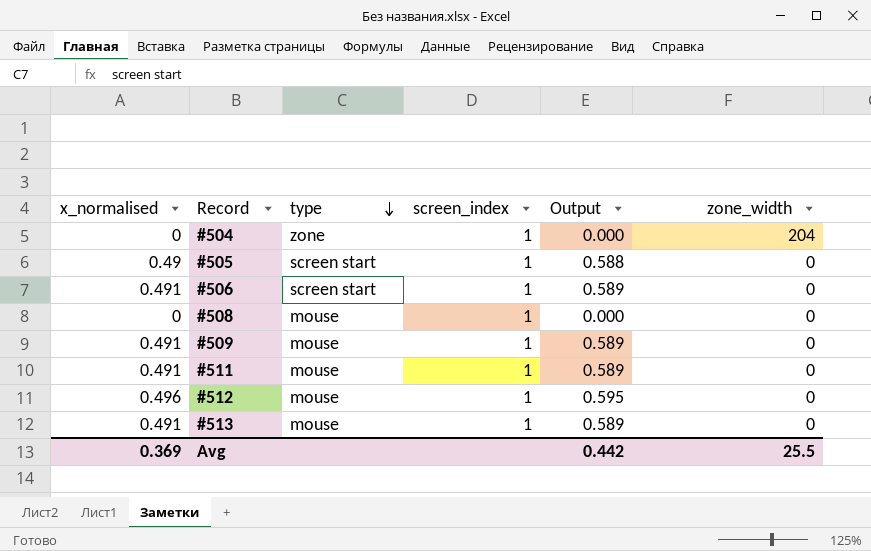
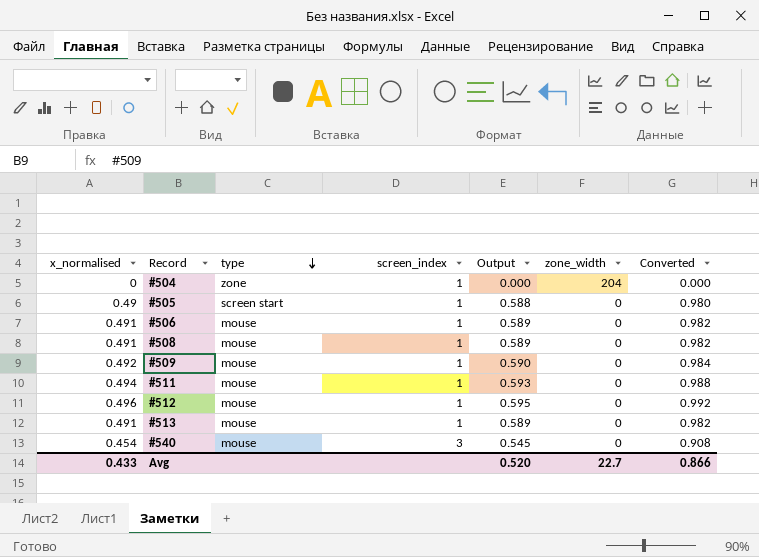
column Converted | formula: none -> [x_normalised] * 2
#506 | type: screen start -> mouse
#508 | x_normalised: 0 -> 0.491
#508 | Output: 0.000 -> 0.589
#509 | x_normalised: 0.491 -> 0.492
#509 | Output: 0.589 -> 0.590
#511 | x_normalised: 0.491 -> 0.494
#511 | Output: 0.589 -> 0.593
row #540: none -> 0.454 | mouse | 3 | 0.545 | 0 | 0.908
Avg | x_normalised: 0.369 -> 0.433
Avg | Output: 0.442 -> 0.520
Avg | zone_width: 25.5 -> 22.7

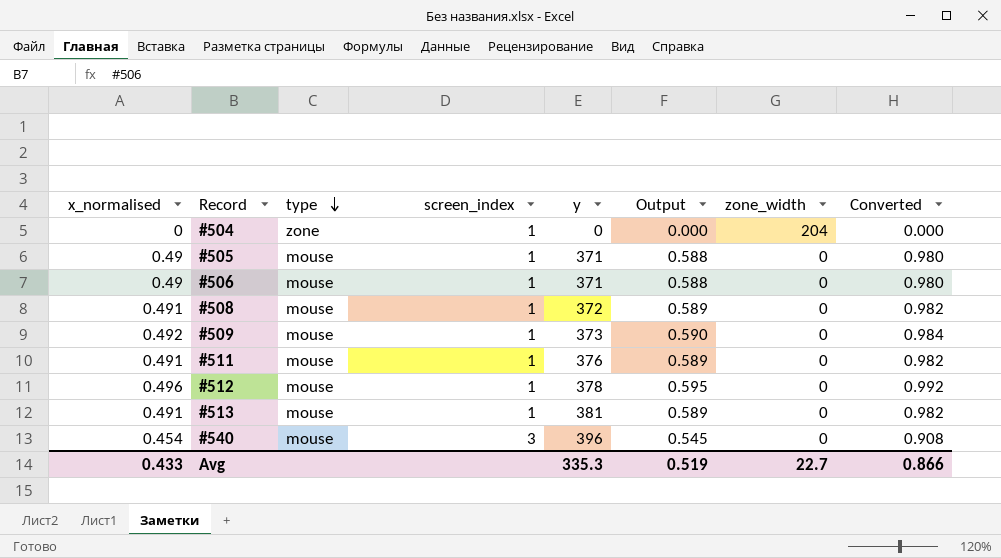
column y | position: none -> 5
#505 | type: screen start -> mouse
#506 | x_normalised: 0.491 -> 0.49
#506 | Output: 0.589 -> 0.588
#506 | Converted: 0.982 -> 0.980
#511 | x_normalised: 0.494 -> 0.491
#511 | Output: 0.593 -> 0.589
#511 | Converted: 0.988 -> 0.982
Avg | Output: 0.520 -> 0.519

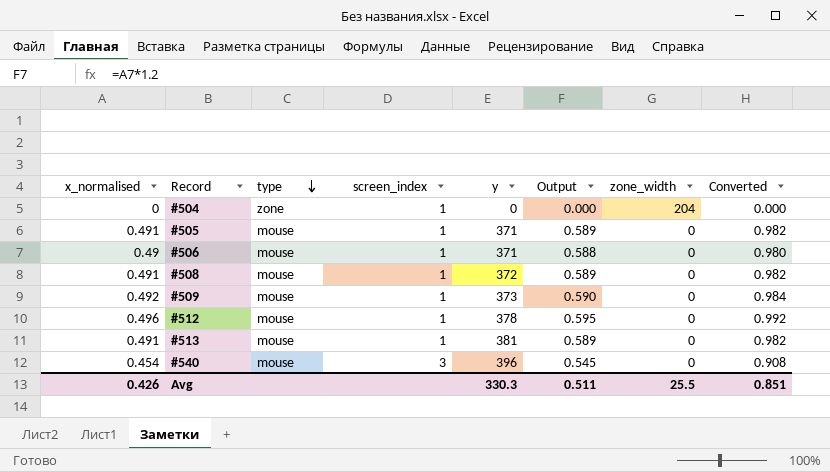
row #511: 0.491 | mouse | 1 | 376 | 0.589 | 0 | 0.982 -> none
#505 | x_normalised: 0.49 -> 0.491
#505 | Output: 0.588 -> 0.589
#505 | Converted: 0.980 -> 0.982
Avg | x_normalised: 0.433 -> 0.426
Avg | y: 335.3 -> 330.3
Avg | Output: 0.519 -> 0.511
Avg | zone_width: 22.7 -> 25.5
Avg | Converted: 0.866 -> 0.851

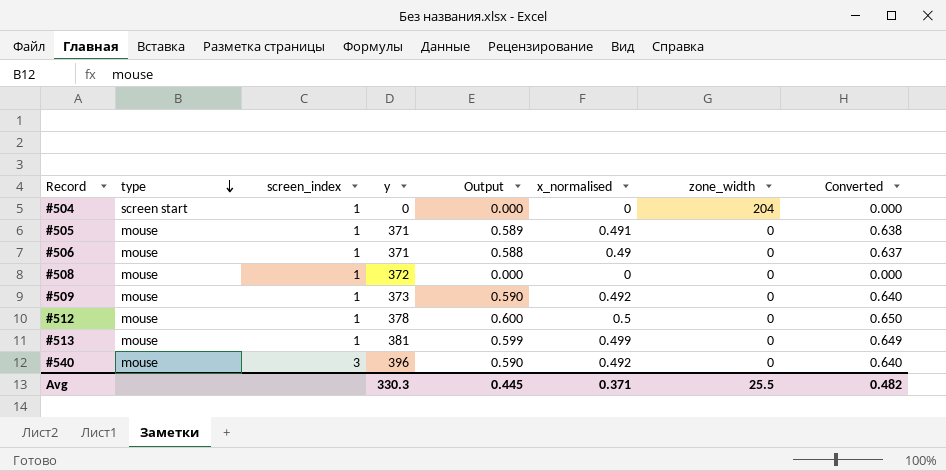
column x_normalised | position: 1 -> 6
column Converted | formula: [x_normalised] * 2 -> [x_normalised] * 1.3
#504 | type: zone -> screen start
#508 | Output: 0.589 -> 0.000
#508 | x_normalised: 0.491 -> 0
#512 | Output: 0.595 -> 0.600
#512 | x_normalised: 0.496 -> 0.5
#513 | Output: 0.589 -> 0.599
#513 | x_normalised: 0.491 -> 0.499
#540 | Output: 0.545 -> 0.590
#540 | x_normalised: 0.454 -> 0.492
Avg | Output: 0.511 -> 0.445
Avg | x_normalised: 0.426 -> 0.371
Avg | Converted: 0.851 -> 0.482

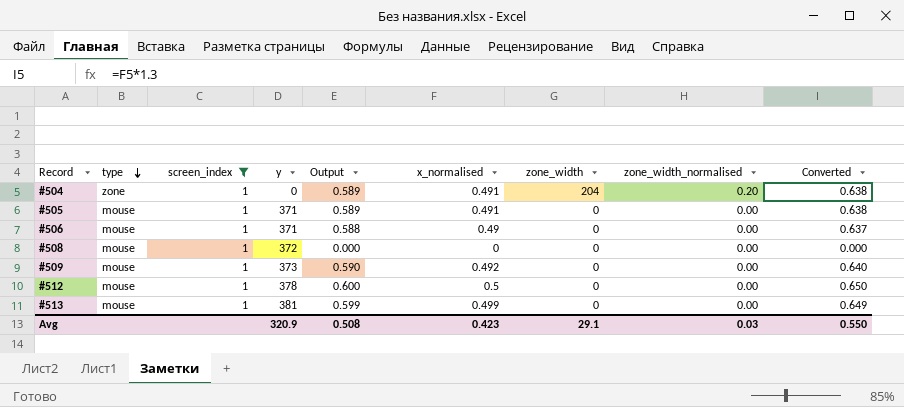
filter: none -> screen_index = 1
column zone_width_normalised | position: none -> 8
#504 | type: screen start -> zone
#504 | Output: 0.000 -> 0.589
#504 | x_normalised: 0 -> 0.491
#504 | Converted: 0.000 -> 0.638
Avg | y: 330.3 -> 320.9
Avg | Output: 0.445 -> 0.508
Avg | x_normalised: 0.371 -> 0.423
Avg | zone_width: 25.5 -> 29.1
Avg | Converted: 0.482 -> 0.550

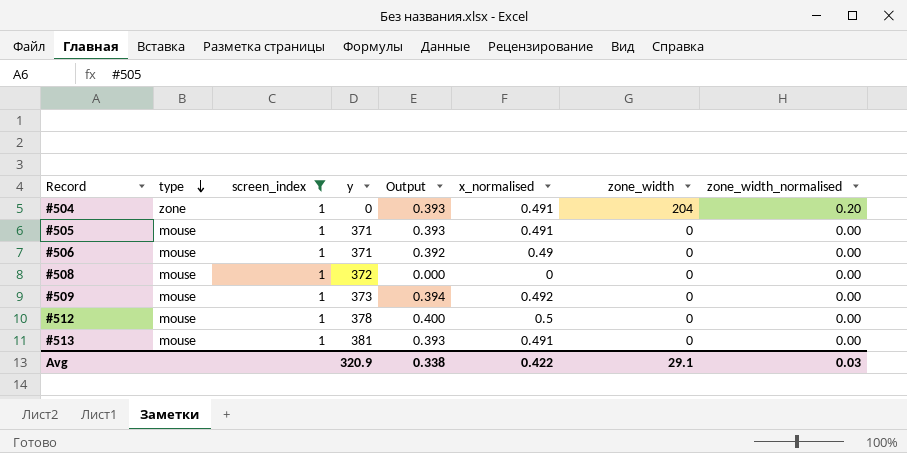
column Converted | formula: [x_normalised] * 1.3 -> none
column Output | formula: [x_normalised] * 1.2 -> [x_normalised] * 0.8
#513 | x_normalised: 0.499 -> 0.491
Avg | Output: 0.508 -> 0.338
Avg | x_normalised: 0.423 -> 0.422

